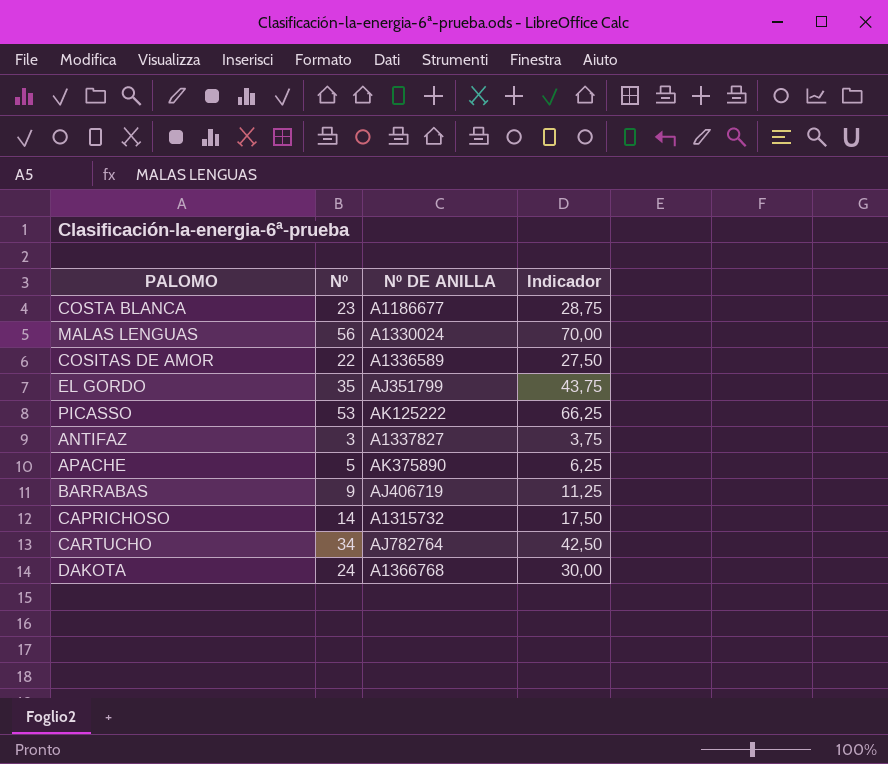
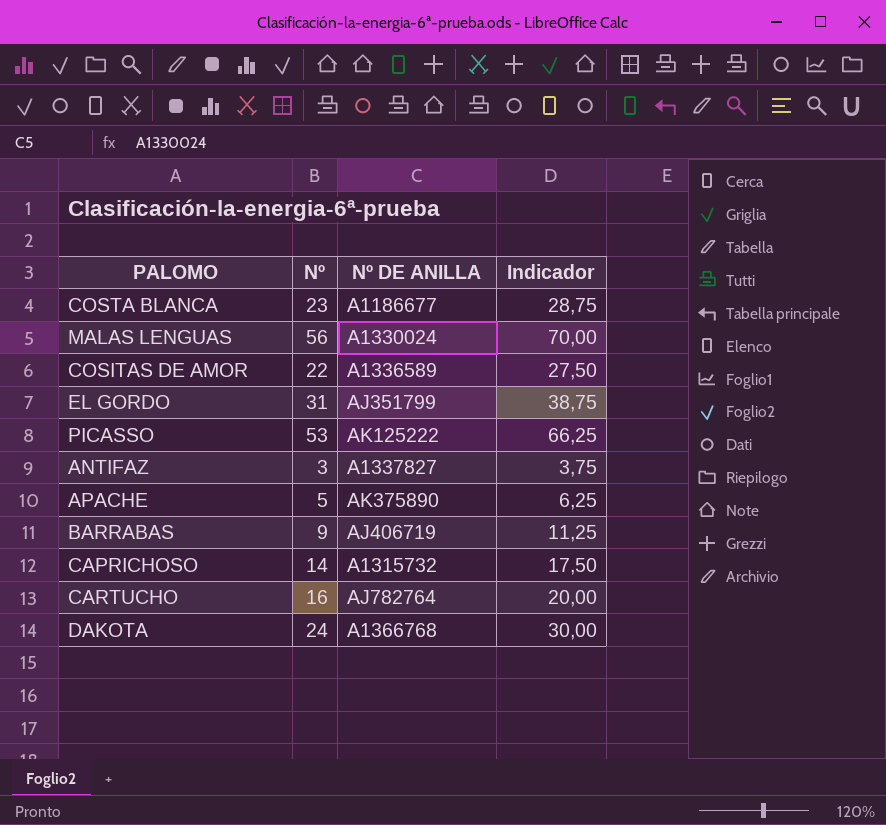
EL GORDO | Nº: 35 -> 31
EL GORDO | Indicador: 43,75 -> 38,75
CARTUCHO | Nº: 34 -> 16
CARTUCHO | Indicador: 42,50 -> 20,00

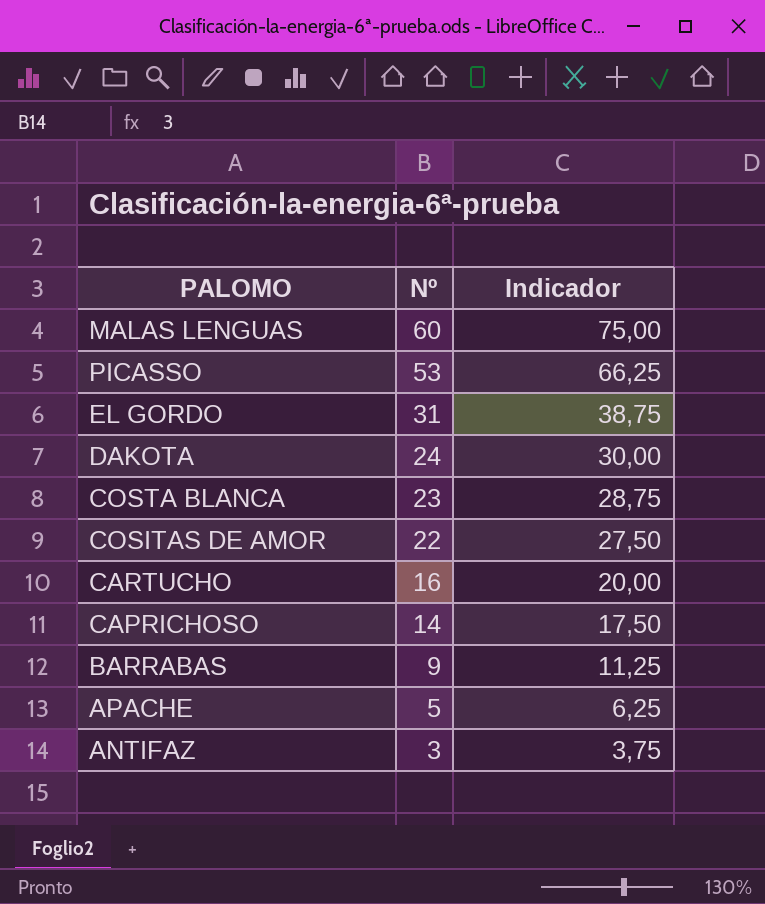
row order: none -> Nº descending
column Nº DE ANILLA | position: 3 -> none
MALAS LENGUAS | Nº: 56 -> 60
MALAS LENGUAS | Indicador: 70,00 -> 75,00

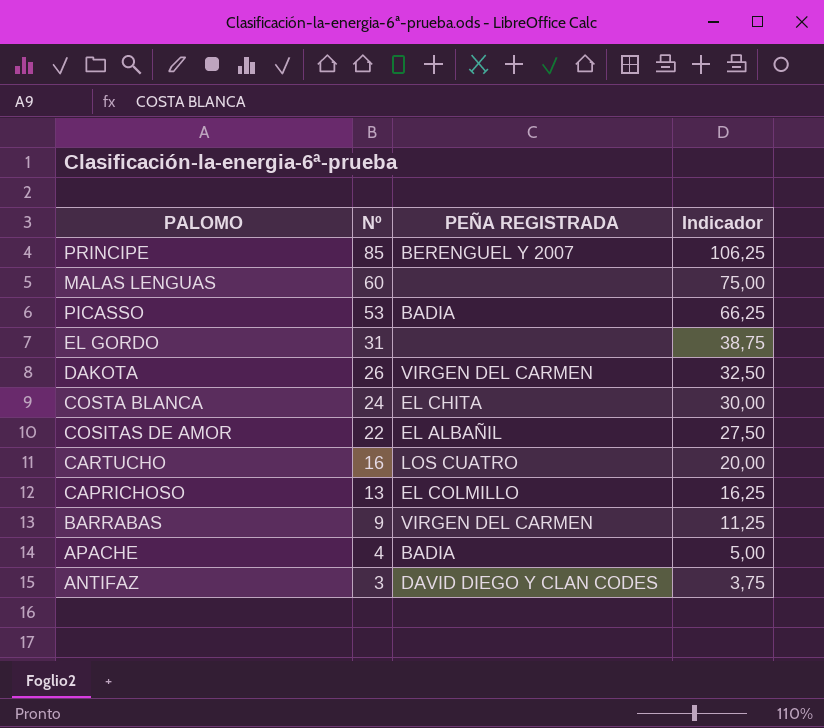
column PEÑA REGISTRADA | position: none -> 3
row PRINCIPE: none -> 85 | BERENGUEL Y 2007 | 106,25
DAKOTA | Nº: 24 -> 26
DAKOTA | Indicador: 30,00 -> 32,50
COSTA BLANCA | Nº: 23 -> 24
COSTA BLANCA | Indicador: 28,75 -> 30,00
CAPRICHOSO | Nº: 14 -> 13
CAPRICHOSO | Indicador: 17,50 -> 16,25
APACHE | Nº: 5 -> 4
APACHE | Indicador: 6,25 -> 5,00

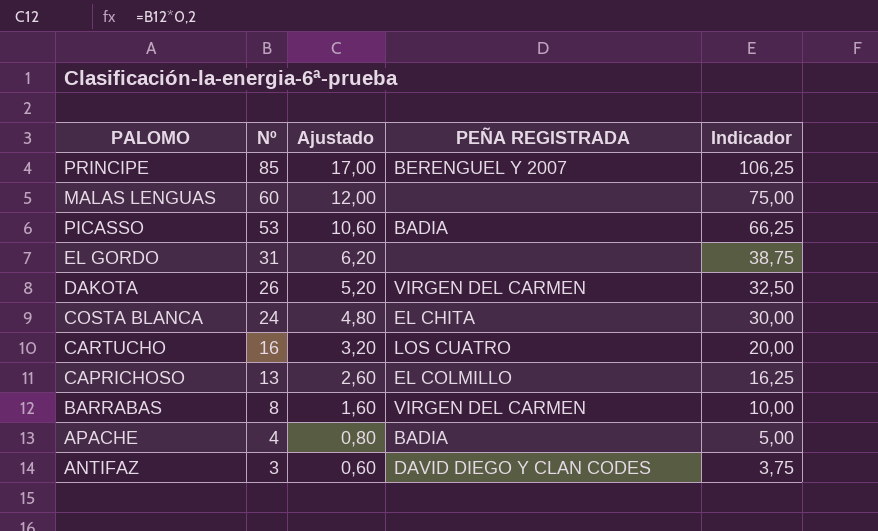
column Ajustado | formula: none -> [Nº] * 0,2
row COSITAS DE AMOR: 22 | EL ALBAÑIL | 27,50 -> none
BARRABAS | Nº: 9 -> 8
BARRABAS | Indicador: 11,25 -> 10,00

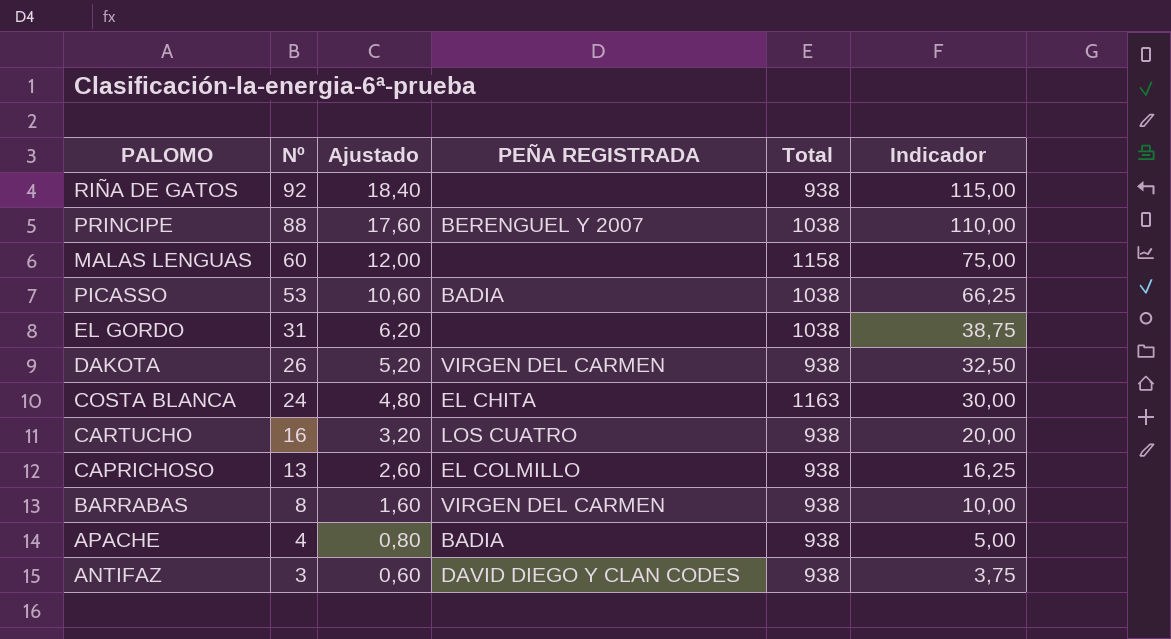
column Total | position: none -> 5
row RIÑA DE GATOS: none -> 92 | 18,40 | none | 938 | 115,00
PRINCIPE | Nº: 85 -> 88
PRINCIPE | Ajustado: 17,00 -> 17,60
PRINCIPE | Indicador: 106,25 -> 110,00

